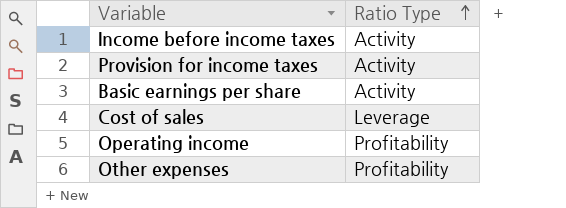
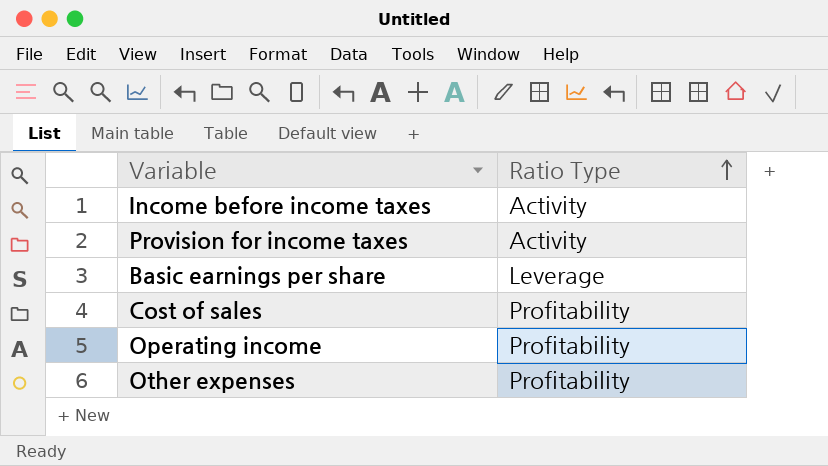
Basic earnings per share | Ratio Type: Activity -> Leverage
Cost of sales | Ratio Type: Leverage -> Profitability

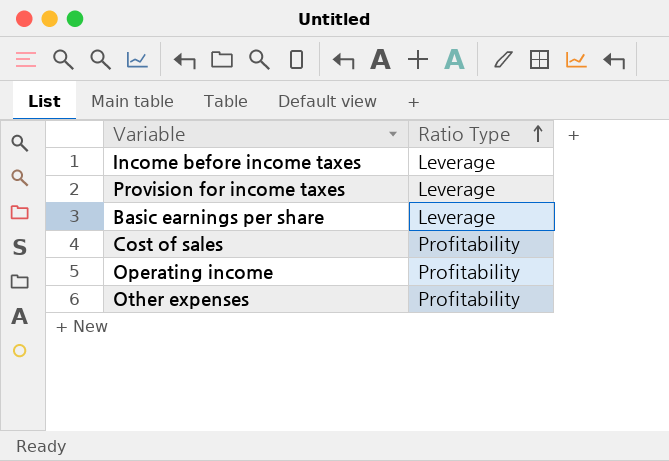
Income before income taxes | Ratio Type: Activity -> Leverage
Provision for income taxes | Ratio Type: Activity -> Leverage

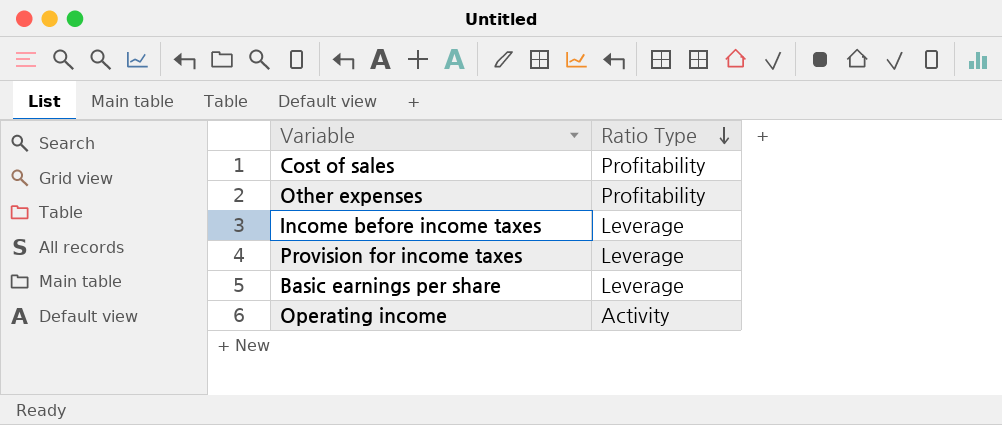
row order: Ratio Type ascending -> Ratio Type descending
Operating income | Ratio Type: Profitability -> Activity

